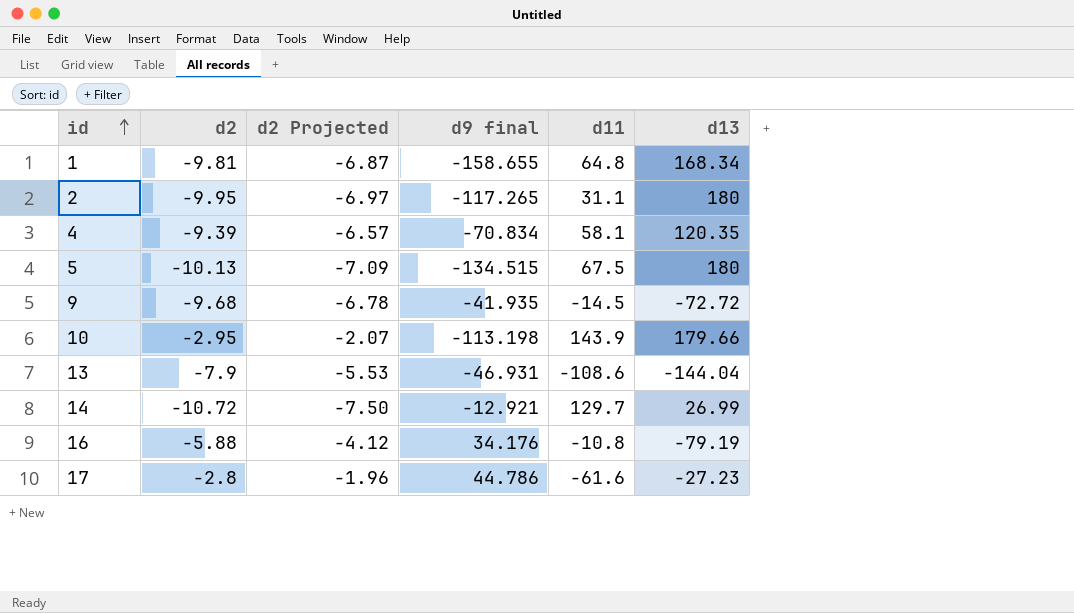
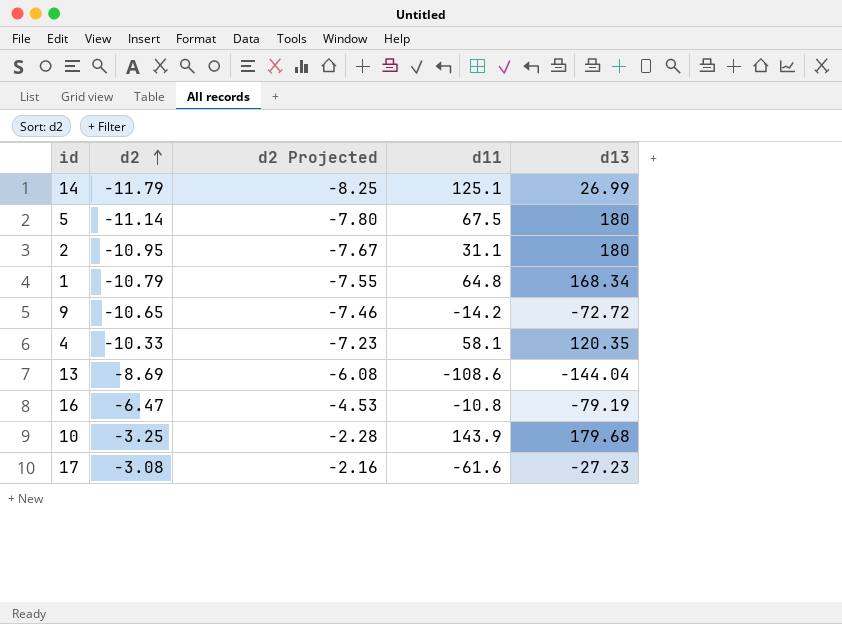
row order: id ascending -> d2 ascending
column d9 final | position: 4 -> none
14 | d2: -10.72 -> -11.79
14 | d2 Projected: -7.50 -> -8.25
14 | d11: 129.7 -> 125.1
5 | d2: -10.13 -> -11.14
5 | d2 Projected: -7.09 -> -7.80
2 | d2: -9.95 -> -10.95
2 | d2 Projected: -6.97 -> -7.67
1 | d2: -9.81 -> -10.79
1 | d2 Projected: -6.87 -> -7.55
9 | d2: -9.68 -> -10.65
9 | d2 Projected: -6.78 -> -7.46
9 | d11: -14.5 -> -14.2
4 | d2: -9.39 -> -10.33
4 | d2 Projected: -6.57 -> -7.23
13 | d2: -7.9 -> -8.69
13 | d2 Projected: -5.53 -> -6.08
16 | d2: -5.88 -> -6.47
16 | d2 Projected: -4.12 -> -4.53
10 | d2: -2.95 -> -3.25
10 | d2 Projected: -2.07 -> -2.28
10 | d13: 179.66 -> 179.68
17 | d2: -2.8 -> -3.08
17 | d2 Projected: -1.96 -> -2.16

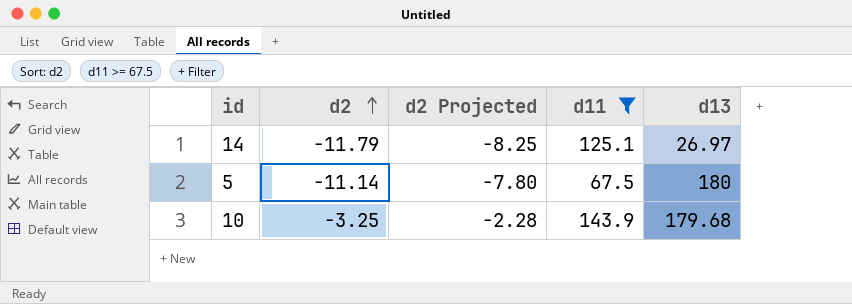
filter: none -> d11 >= 67.5
14 | d13: 26.99 -> 26.97

